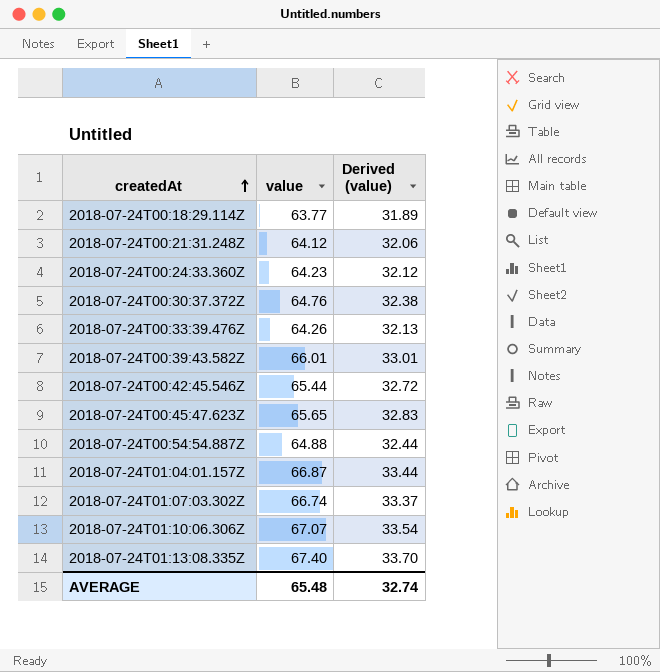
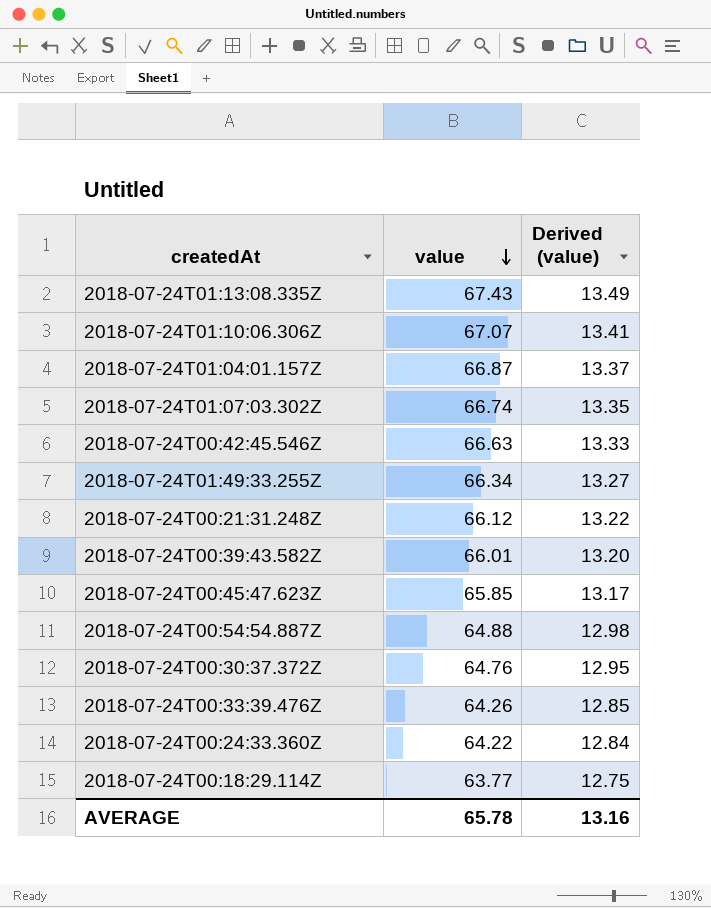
row order: createdAt ascending -> value descending
column Derived (value) | formula: [value] * 0.5 -> [value] * 0.2
2018-07-24T01:13:08.335Z | value: 67.40 -> 67.43
2018-07-24T00:42:45.546Z | value: 65.44 -> 66.63
row 2018-07-24T01:49:33.255Z: none -> 66.34 | 13.27
2018-07-24T00:21:31.248Z | value: 64.12 -> 66.12
2018-07-24T00:45:47.623Z | value: 65.65 -> 65.85
2018-07-24T00:24:33.360Z | value: 64.23 -> 64.22
AVERAGE | value: 65.48 -> 65.78
AVERAGE | Derived (value): 32.74 -> 13.16

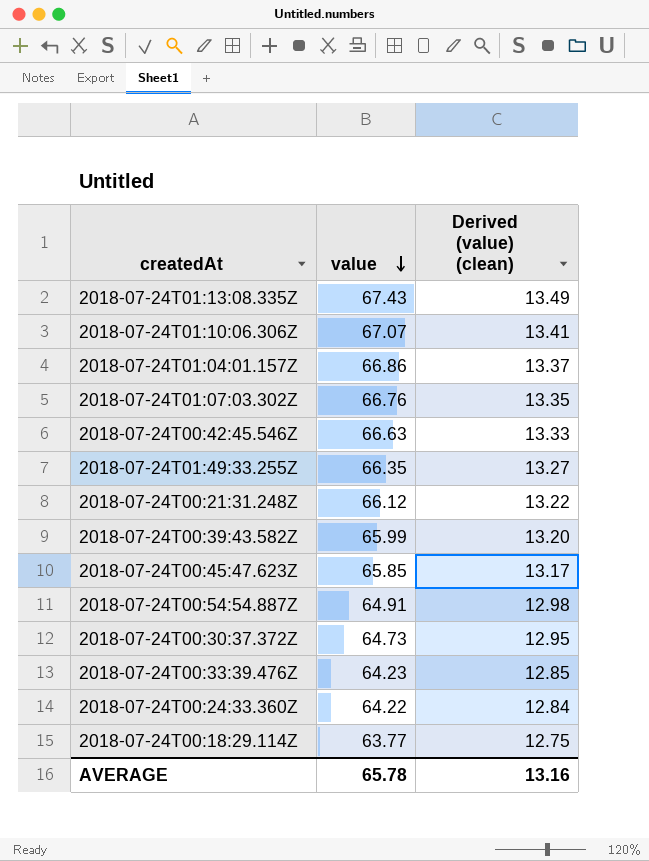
column name: Derived (value) -> Derived (value) (clean)
2018-07-24T01:04:01.157Z | value: 66.87 -> 66.86
2018-07-24T01:07:03.302Z | value: 66.74 -> 66.76
2018-07-24T01:49:33.255Z | value: 66.34 -> 66.35
2018-07-24T00:39:43.582Z | value: 66.01 -> 65.99
2018-07-24T00:54:54.887Z | value: 64.88 -> 64.91
2018-07-24T00:30:37.372Z | value: 64.76 -> 64.73
2018-07-24T00:33:39.476Z | value: 64.26 -> 64.23

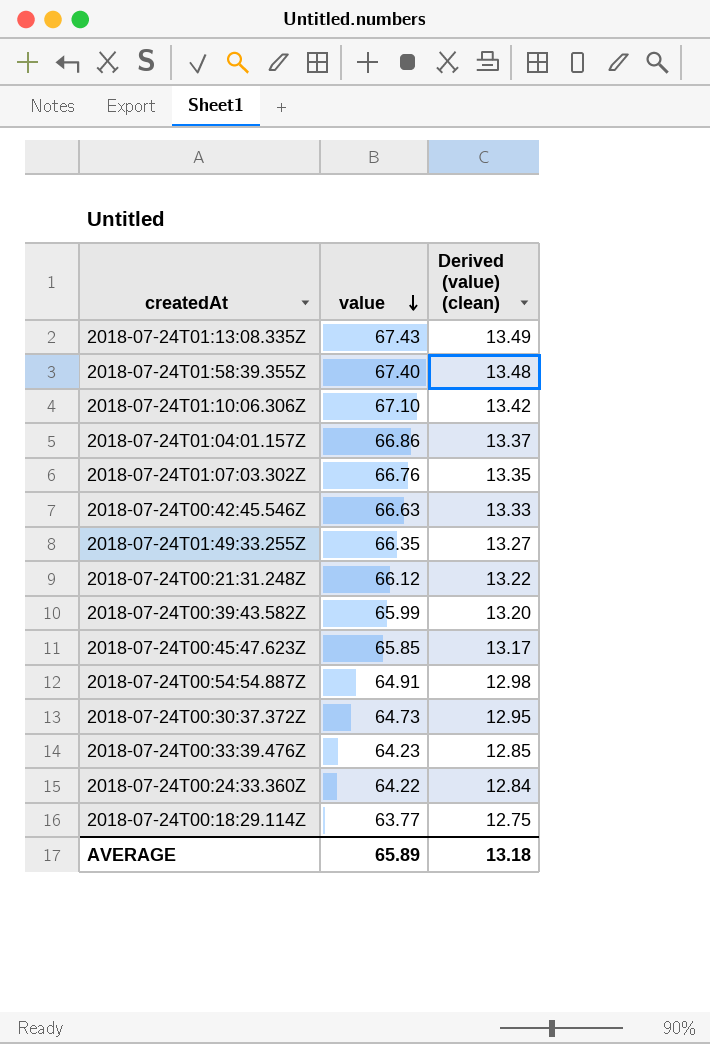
row 2018-07-24T01:58:39.355Z: none -> 67.40 | 13.48
2018-07-24T01:10:06.306Z | value: 67.07 -> 67.10
2018-07-24T01:10:06.306Z | Derived (value) (clean): 13.41 -> 13.42
AVERAGE | value: 65.78 -> 65.89
AVERAGE | Derived (value) (clean): 13.16 -> 13.18

